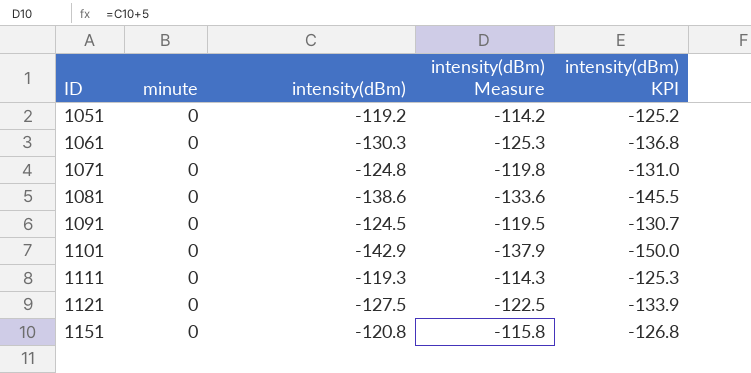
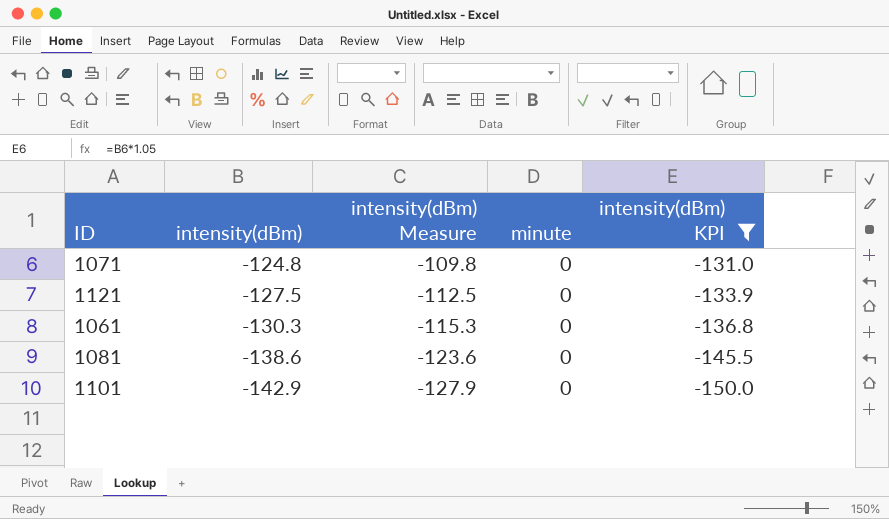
filter: none -> intensity(dBm) KPI <= -131.0
row order: ID ascending -> intensity(dBm) descending
column intensity(dBm) Measure | formula: [intensity(dBm)] + 5 -> [intensity(dBm)] + 15
column minute | position: 2 -> 4

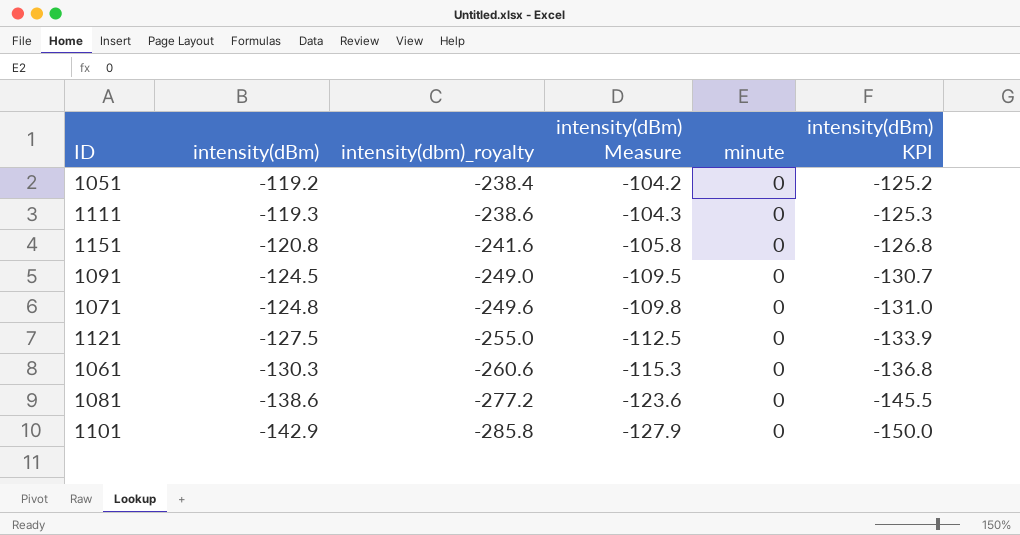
filter: intensity(dBm) KPI <= -131.0 -> none
column intensity(dbm)_royalty | formula: none -> [intensity(dBm)] * 2

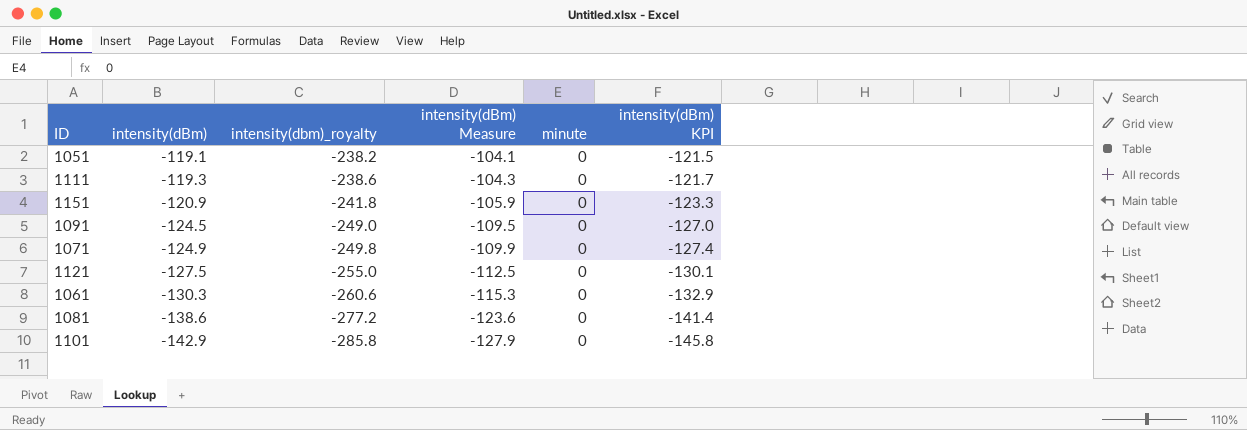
column intensity(dBm) KPI | formula: [intensity(dBm)] * 1.05 -> [intensity(dBm)] * 1.02
1051 | intensity(dBm): -119.2 -> -119.1
1051 | intensity(dbm)_royalty: -238.4 -> -238.2
1051 | intensity(dBm) Measure: -104.2 -> -104.1
1151 | intensity(dBm): -120.8 -> -120.9
1151 | intensity(dbm)_royalty: -241.6 -> -241.8
1151 | intensity(dBm) Measure: -105.8 -> -105.9
1071 | intensity(dBm): -124.8 -> -124.9
1071 | intensity(dbm)_royalty: -249.6 -> -249.8
1071 | intensity(dBm) Measure: -109.8 -> -109.9

